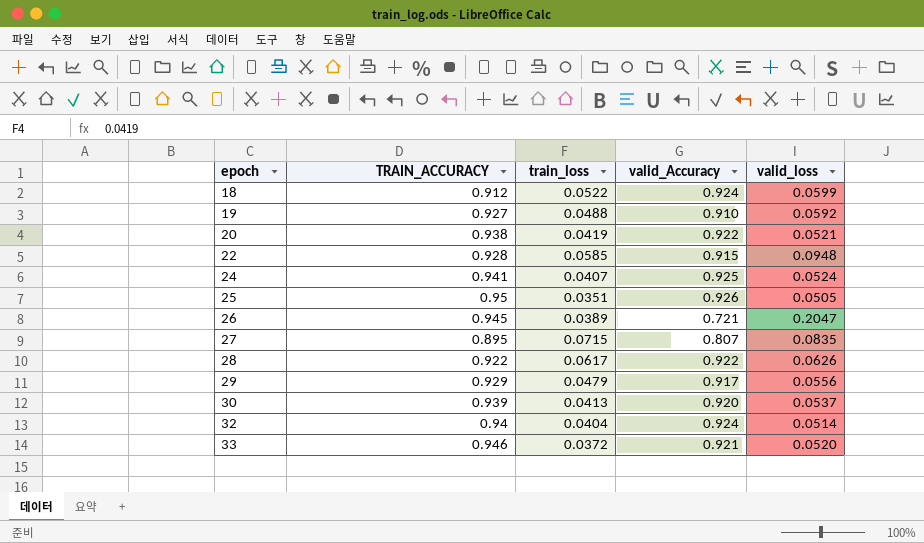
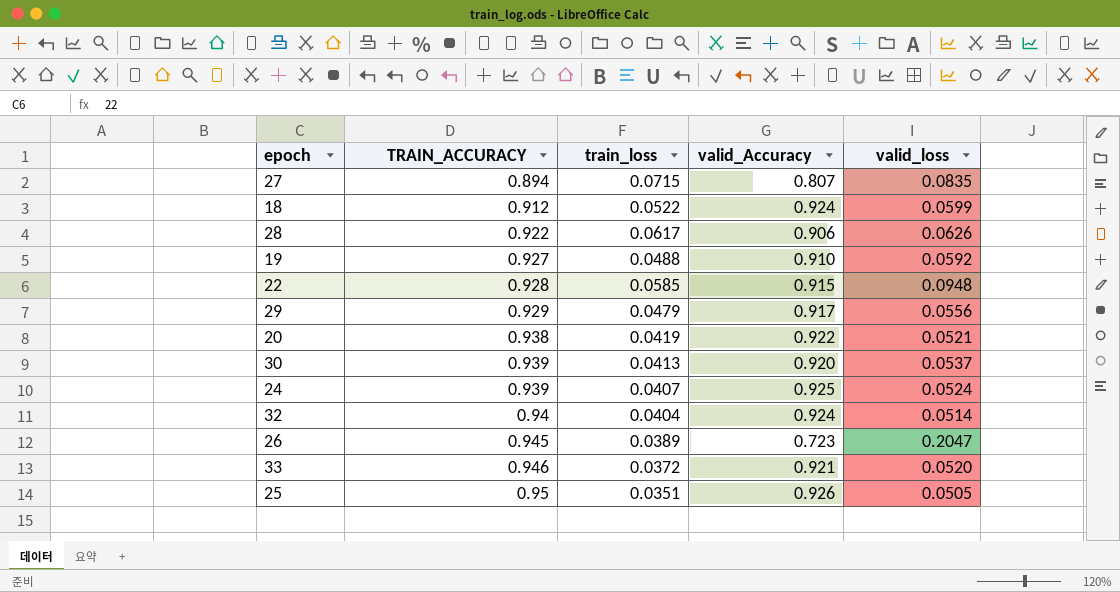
row order: epoch ascending -> TRAIN_ACCURACY ascending
27 | TRAIN_ACCURACY: 0.895 -> 0.894
28 | valid_Accuracy: 0.922 -> 0.906
24 | TRAIN_ACCURACY: 0.941 -> 0.939
26 | valid_Accuracy: 0.721 -> 0.723

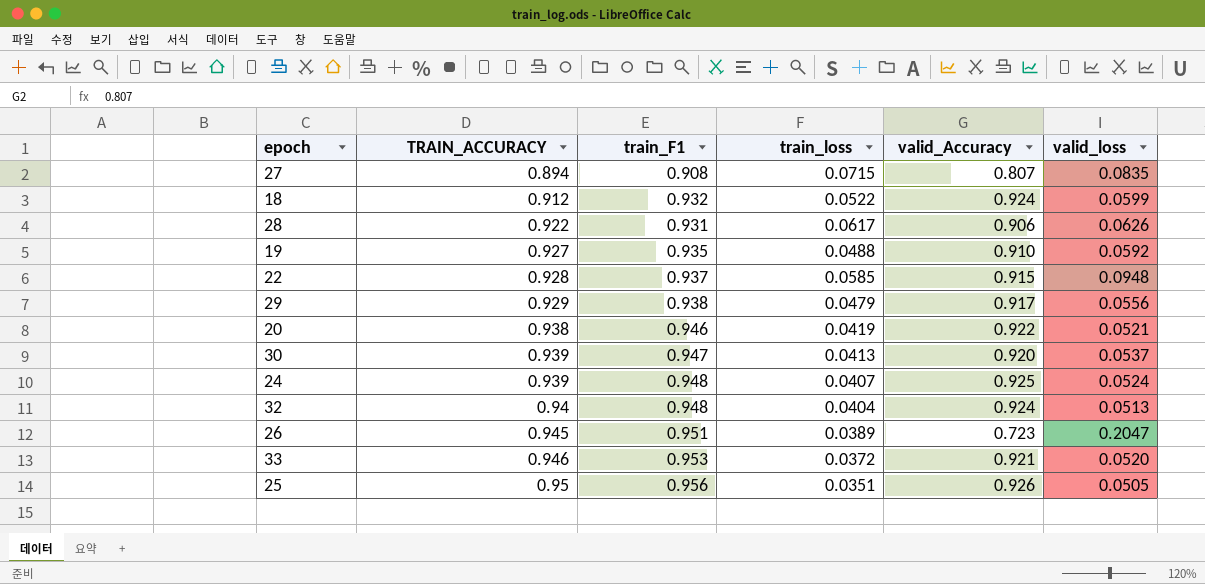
column train_F1 | position: none -> 3
32 | valid_loss: 0.0514 -> 0.0513

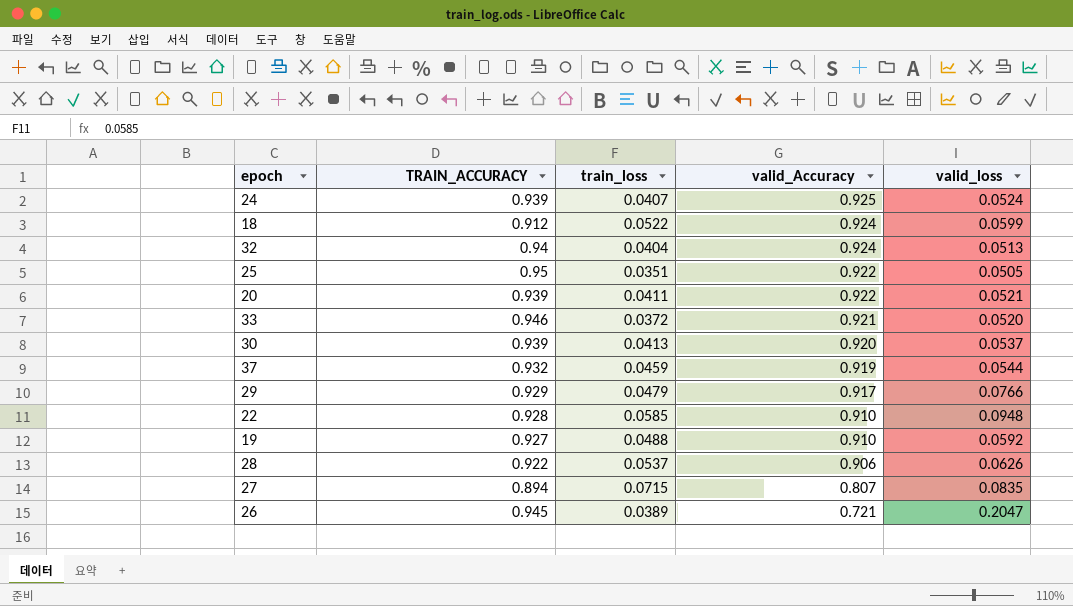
row order: TRAIN_ACCURACY ascending -> valid_Accuracy descending
column train_F1 | position: 3 -> none
25 | valid_Accuracy: 0.926 -> 0.922
20 | TRAIN_ACCURACY: 0.938 -> 0.939
20 | train_loss: 0.0419 -> 0.0411
row 37: none -> 0.932 | 0.0459 | 0.919 | 0.0544
29 | valid_loss: 0.0556 -> 0.0766
22 | valid_Accuracy: 0.915 -> 0.910
28 | train_loss: 0.0617 -> 0.0537
26 | valid_Accuracy: 0.723 -> 0.721

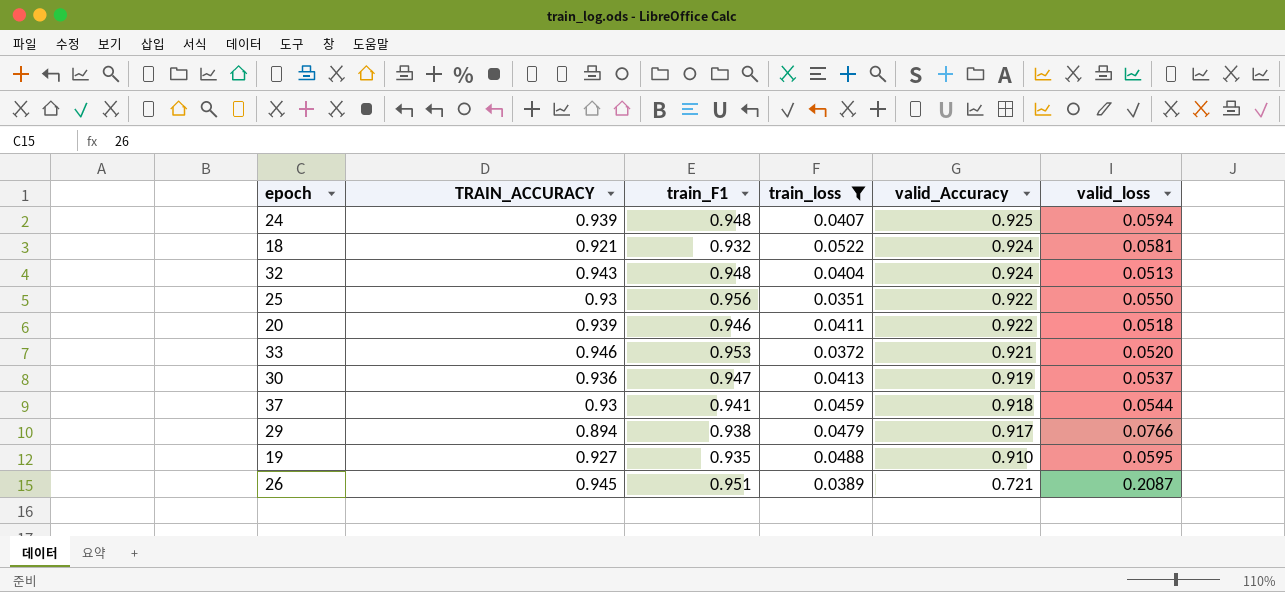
filter: none -> train_loss <= 0.0522
column train_F1 | position: none -> 3
24 | valid_loss: 0.0524 -> 0.0594
18 | TRAIN_ACCURACY: 0.912 -> 0.921
18 | valid_loss: 0.0599 -> 0.0581
32 | TRAIN_ACCURACY: 0.94 -> 0.943
25 | TRAIN_ACCURACY: 0.95 -> 0.93
25 | valid_loss: 0.0505 -> 0.0550
20 | valid_loss: 0.0521 -> 0.0518
30 | TRAIN_ACCURACY: 0.939 -> 0.936
30 | valid_Accuracy: 0.920 -> 0.919
37 | TRAIN_ACCURACY: 0.932 -> 0.93
37 | valid_Accuracy: 0.919 -> 0.918
29 | TRAIN_ACCURACY: 0.929 -> 0.894
19 | valid_loss: 0.0592 -> 0.0595
26 | valid_loss: 0.2047 -> 0.2087

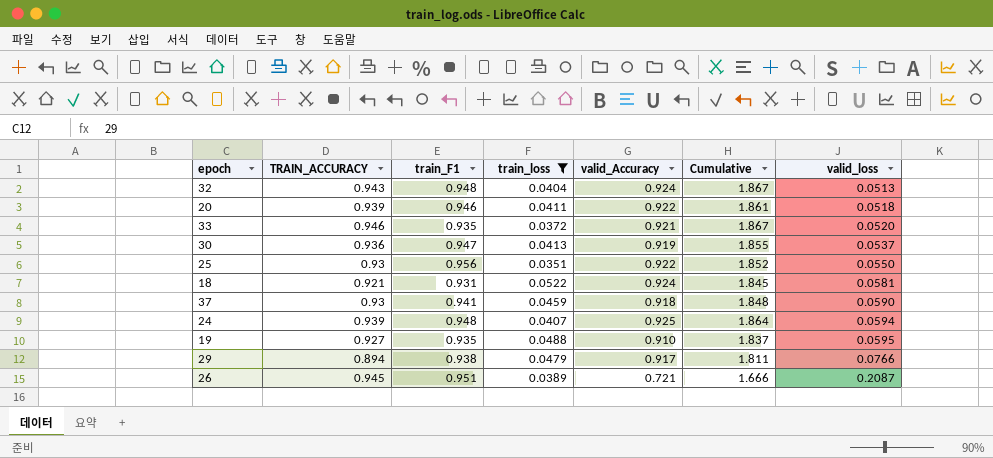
row order: valid_Accuracy descending -> valid_loss ascending
column Cumulative | formula: none -> [TRAIN_ACCURACY] + [valid_Accuracy]
33 | train_F1: 0.953 -> 0.935
18 | train_F1: 0.932 -> 0.931
37 | valid_loss: 0.0544 -> 0.0590

